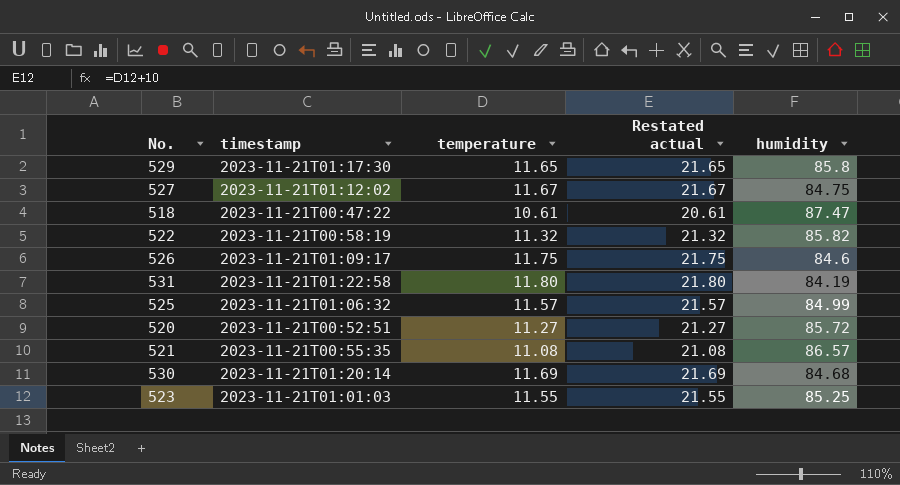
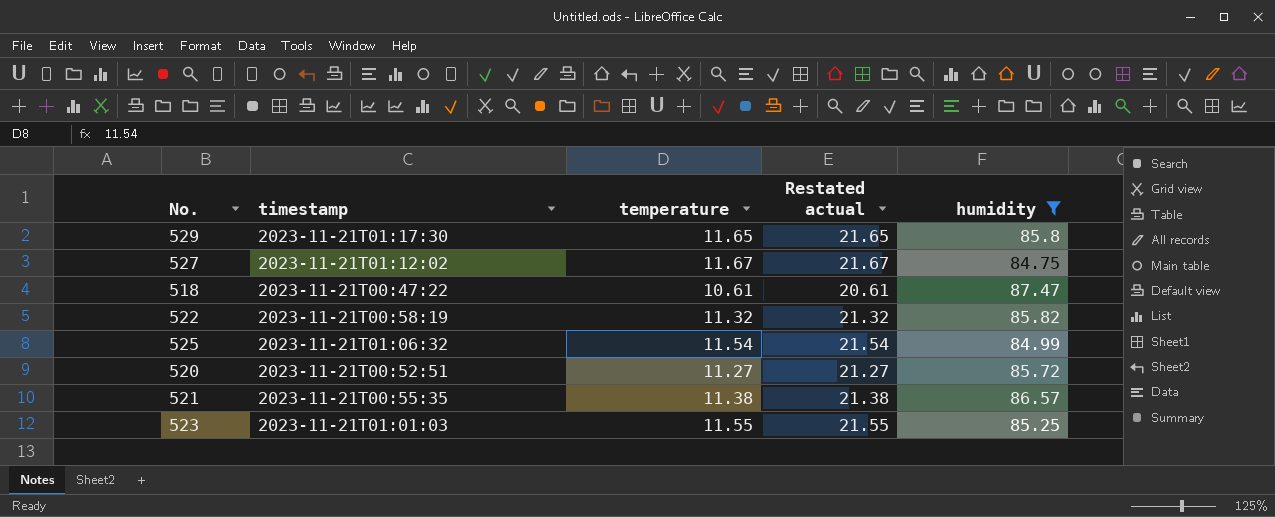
filter: none -> humidity >= 84.75
525 | temperature: 11.57 -> 11.54
525 | Restated actual: 21.57 -> 21.54
521 | temperature: 11.08 -> 11.38
521 | Restated actual: 21.08 -> 21.38

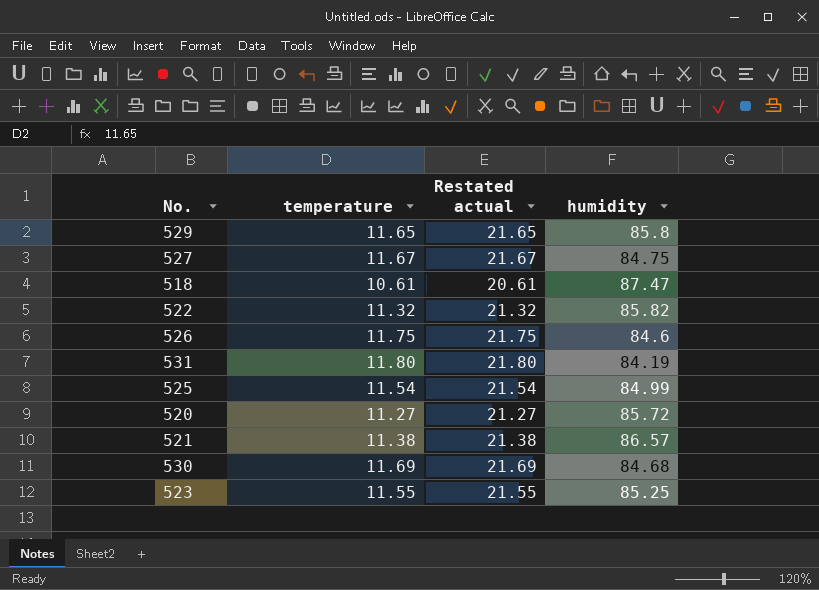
filter: humidity >= 84.75 -> none
column timestamp | position: 2 -> none

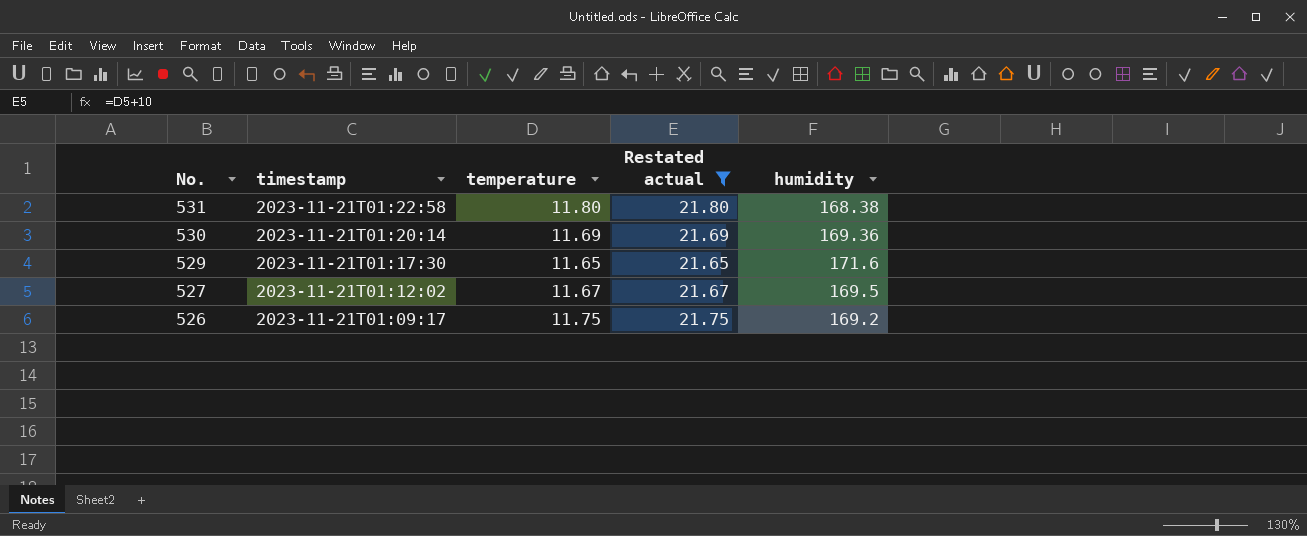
filter: none -> Restated actual >= 21.65
row order: none -> No. descending
column timestamp | position: none -> 2
531 | humidity: 84.19 -> 168.38
530 | humidity: 84.68 -> 169.36
529 | humidity: 85.8 -> 171.6
527 | humidity: 84.75 -> 169.5
526 | humidity: 84.6 -> 169.2

